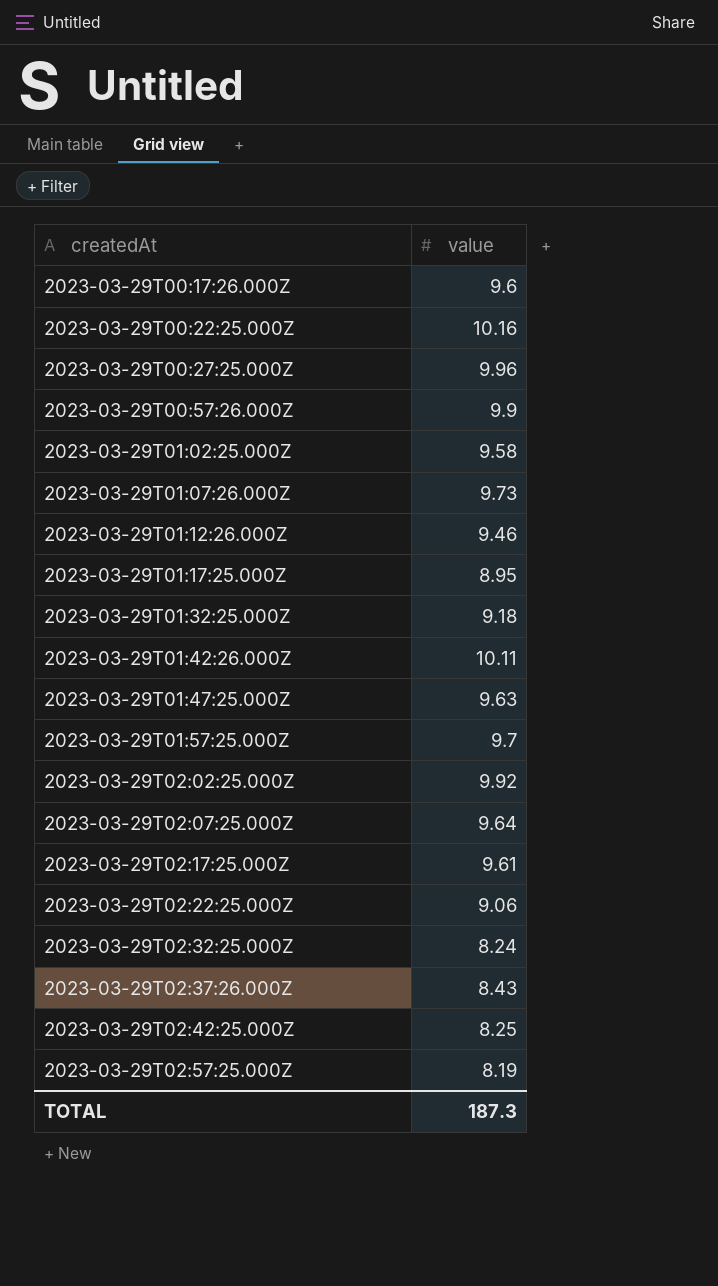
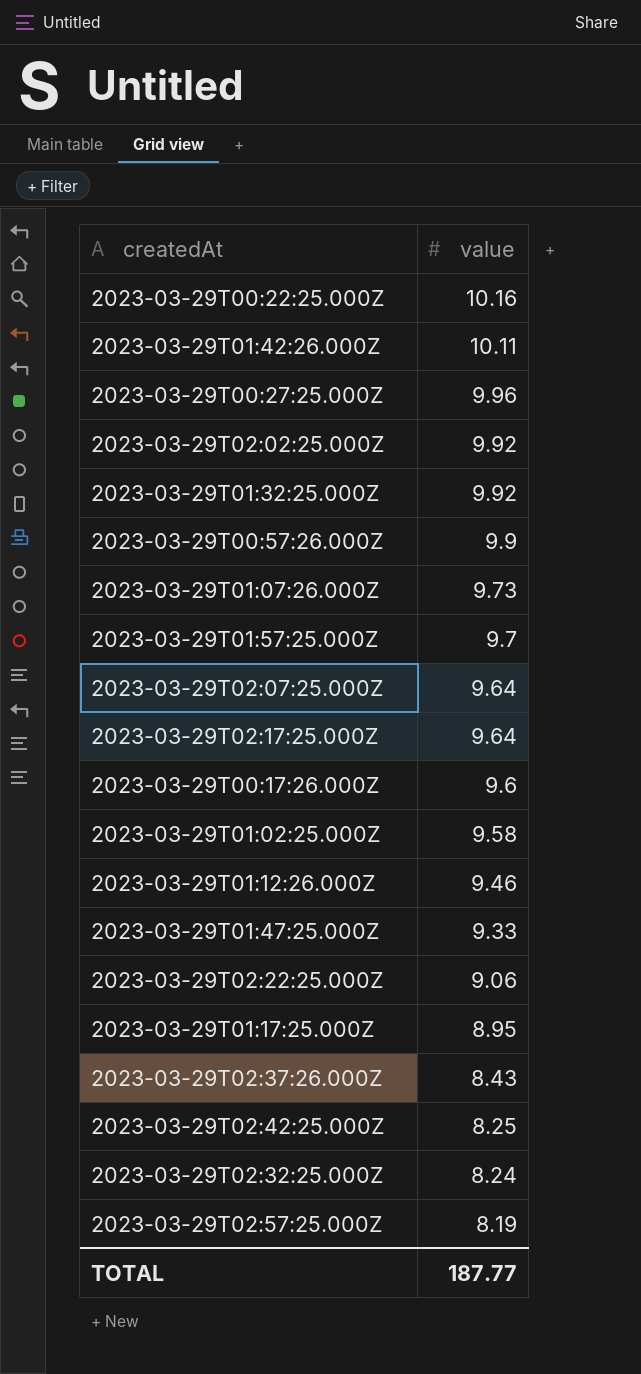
row order: createdAt ascending -> value descending
2023-03-29T01:32:25.000Z | value: 9.18 -> 9.92
2023-03-29T02:17:25.000Z | value: 9.61 -> 9.64
2023-03-29T01:47:25.000Z | value: 9.63 -> 9.33
TOTAL | value: 187.3 -> 187.77

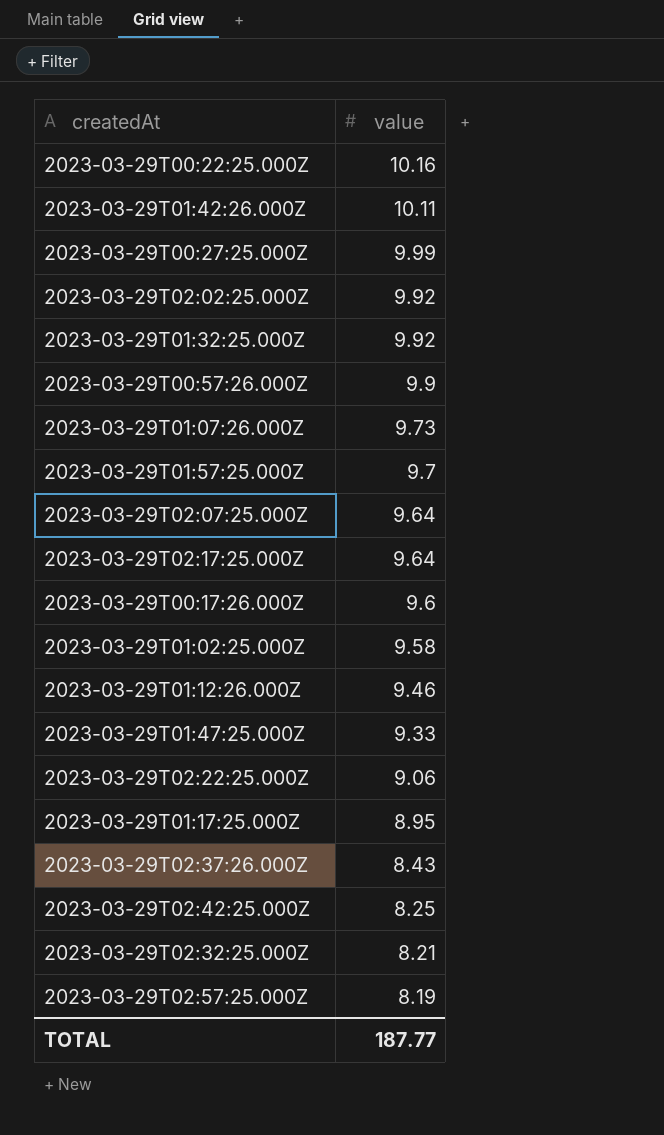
2023-03-29T00:27:25.000Z | value: 9.96 -> 9.99
2023-03-29T02:32:25.000Z | value: 8.24 -> 8.21

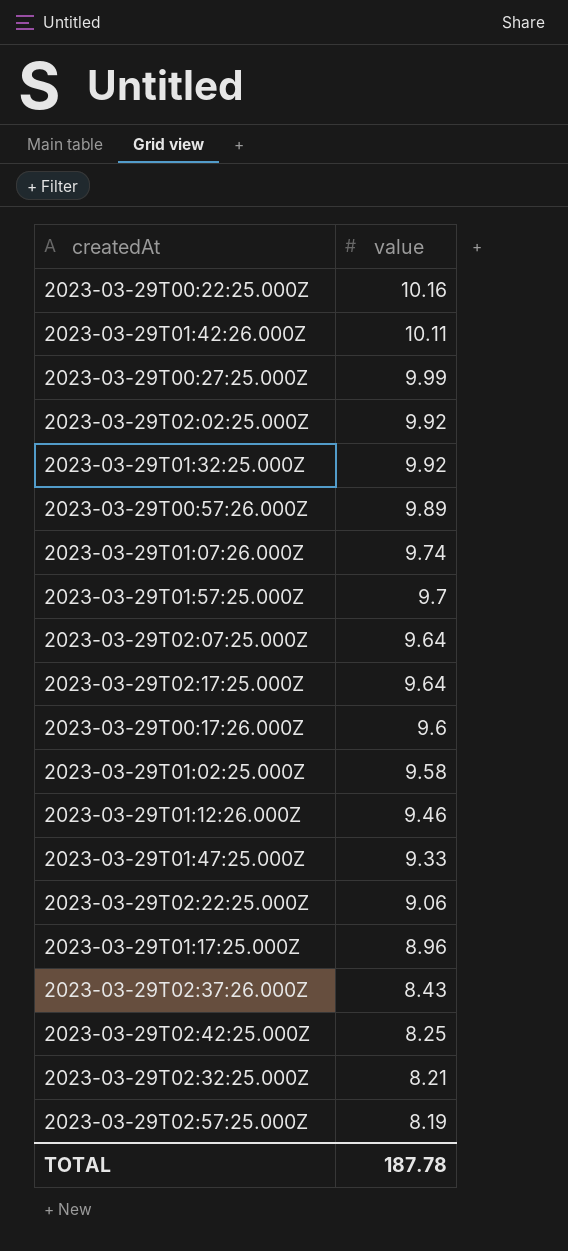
2023-03-29T00:57:26.000Z | value: 9.9 -> 9.89
2023-03-29T01:07:26.000Z | value: 9.73 -> 9.74
2023-03-29T01:17:25.000Z | value: 8.95 -> 8.96
TOTAL | value: 187.77 -> 187.78

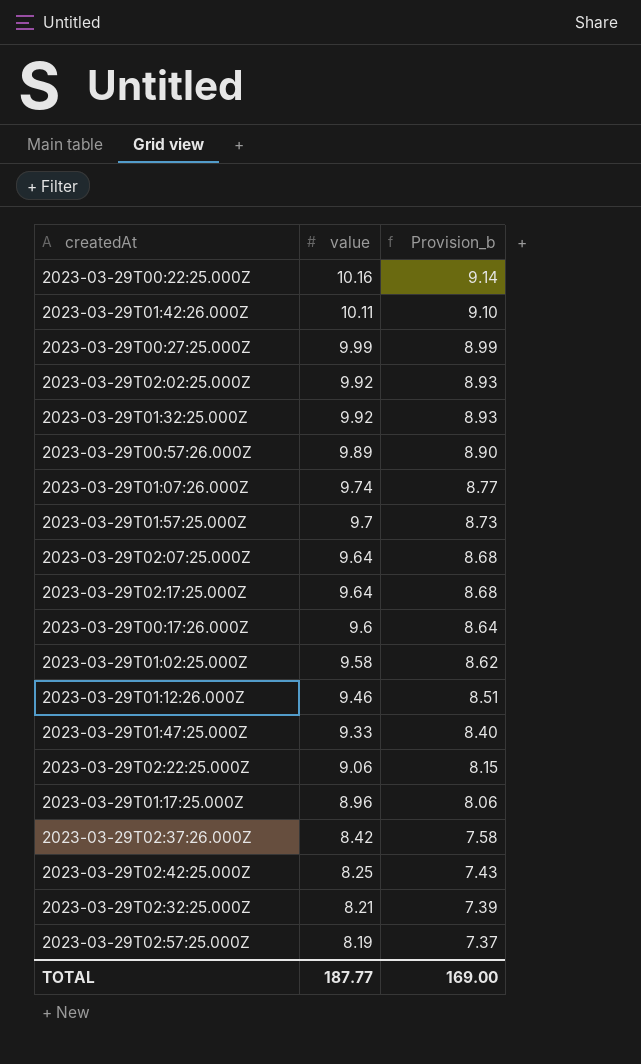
column Provision_b | formula: none -> [value] * 0.9
2023-03-29T02:37:26.000Z | value: 8.43 -> 8.42
TOTAL | value: 187.78 -> 187.77

